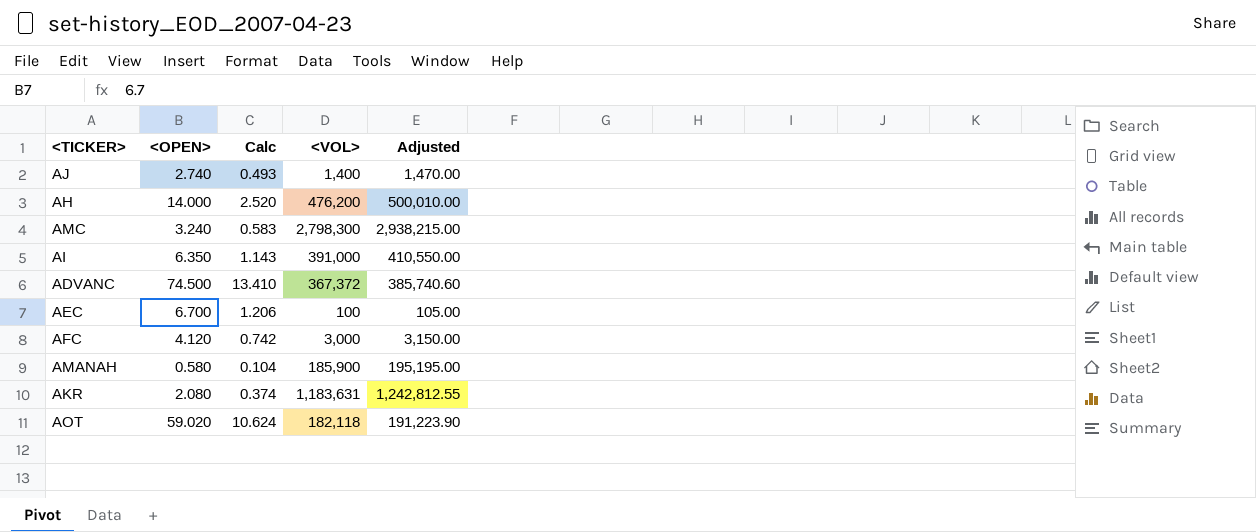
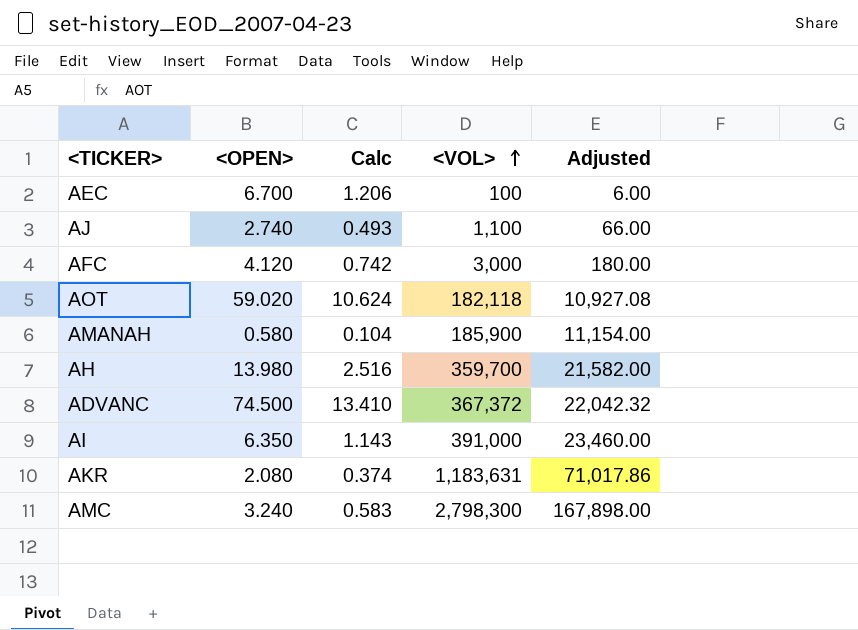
row order: none -> <VOL> ascending
column Adjusted | formula: [<VOL>] * 1.05 -> [<VOL>] * 0.06
AJ | <VOL>: 1,400 -> 1,100
AH | <OPEN>: 14.000 -> 13.980
AH | Calc: 2.520 -> 2.516
AH | <VOL>: 476,200 -> 359,700

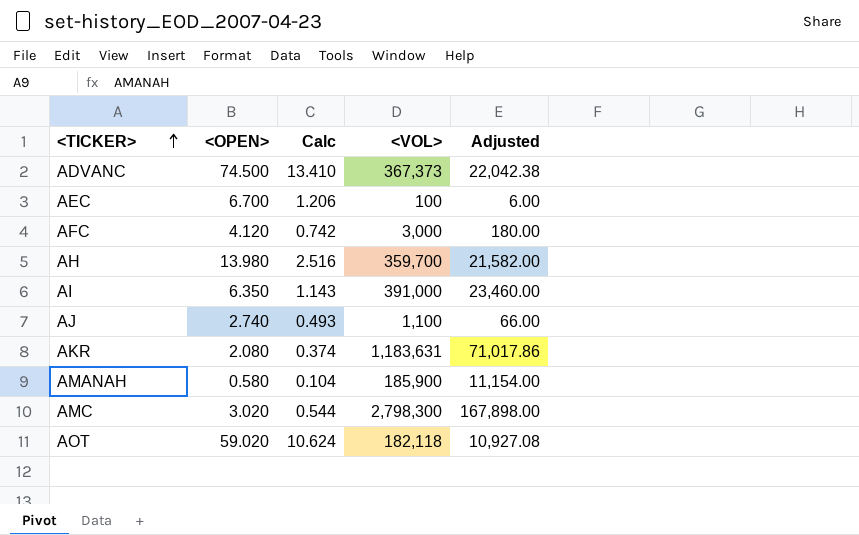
row order: <VOL> ascending -> <TICKER> ascending
ADVANC | <VOL>: 367,372 -> 367,373
ADVANC | Adjusted: 22,042.32 -> 22,042.38
AMC | <OPEN>: 3.240 -> 3.020
AMC | Calc: 0.583 -> 0.544

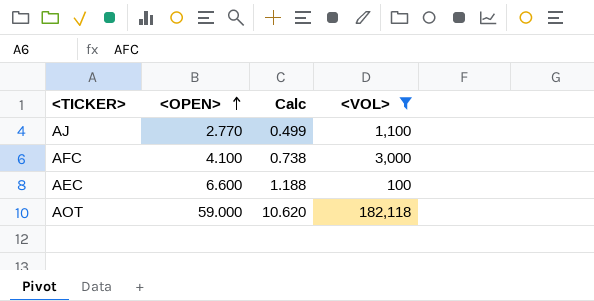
filter: none -> <VOL> <= 182,118
row order: <TICKER> ascending -> <OPEN> ascending
column Adjusted | formula: [<VOL>] * 0.06 -> none
AJ | <OPEN>: 2.740 -> 2.770
AJ | Calc: 0.493 -> 0.499
AFC | <OPEN>: 4.120 -> 4.100
AFC | Calc: 0.742 -> 0.738
AEC | <OPEN>: 6.700 -> 6.600
AEC | Calc: 1.206 -> 1.188
AOT | <OPEN>: 59.020 -> 59.000
AOT | Calc: 10.624 -> 10.620

